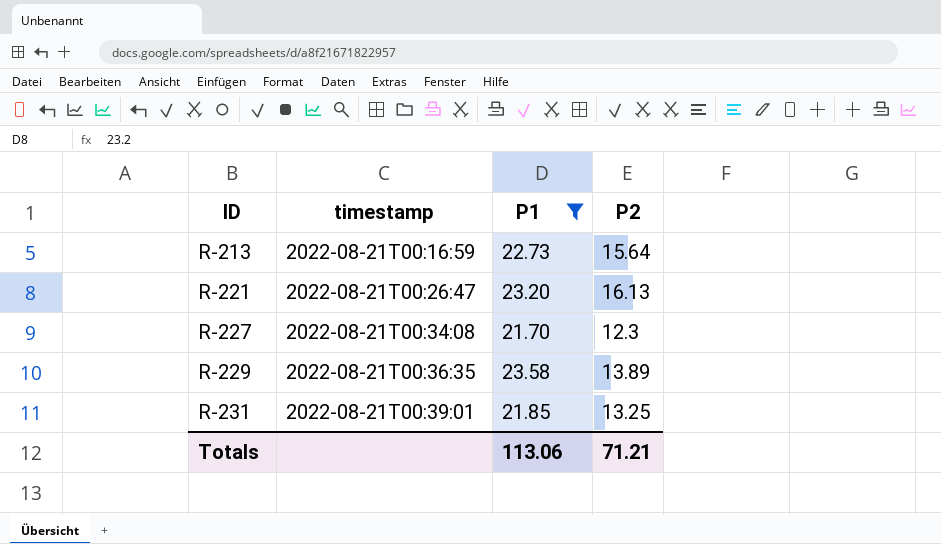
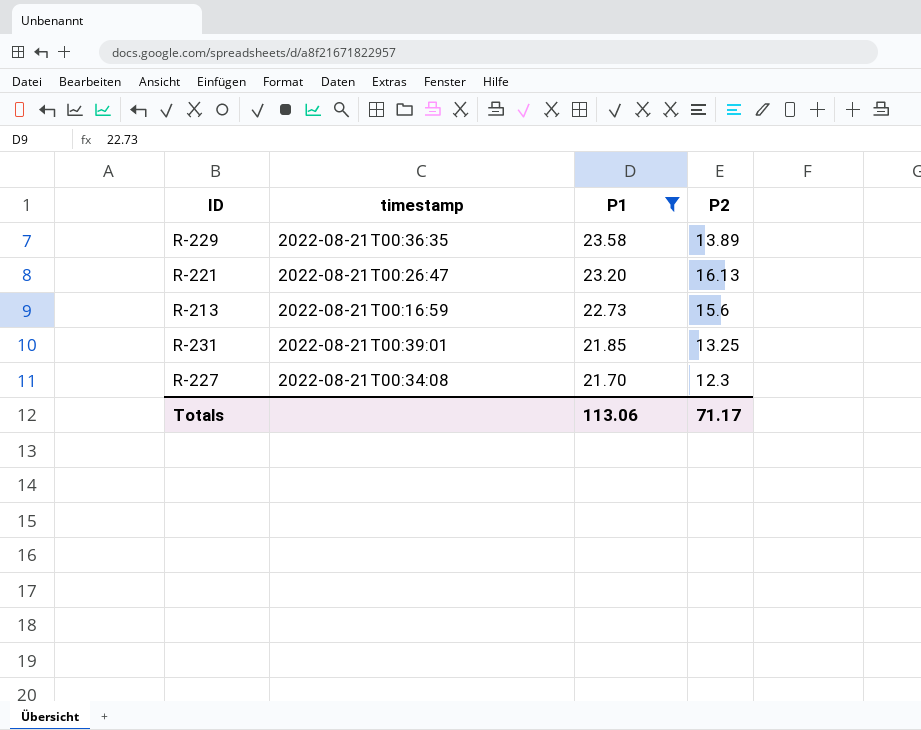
row order: ID ascending -> P1 descending
R-213 | P2: 15.64 -> 15.6
Totals | P2: 71.21 -> 71.17

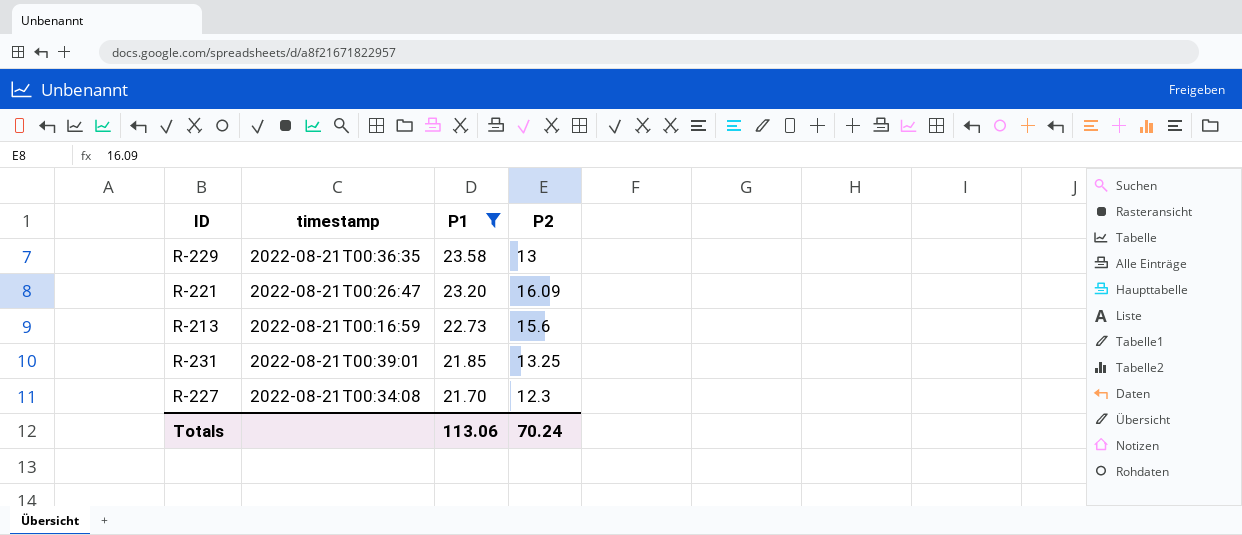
R-229 | P2: 13.89 -> 13
R-221 | P2: 16.13 -> 16.09
Totals | P2: 71.17 -> 70.24

